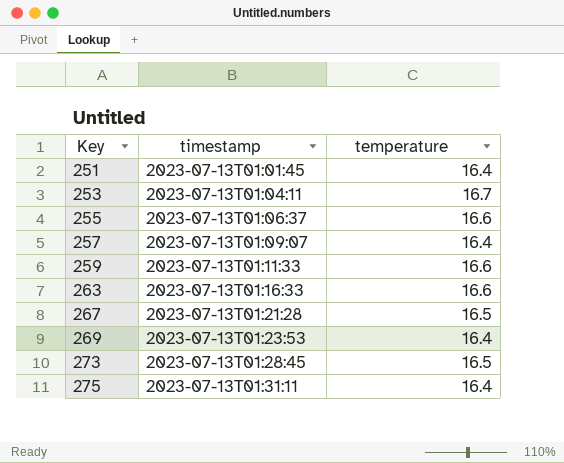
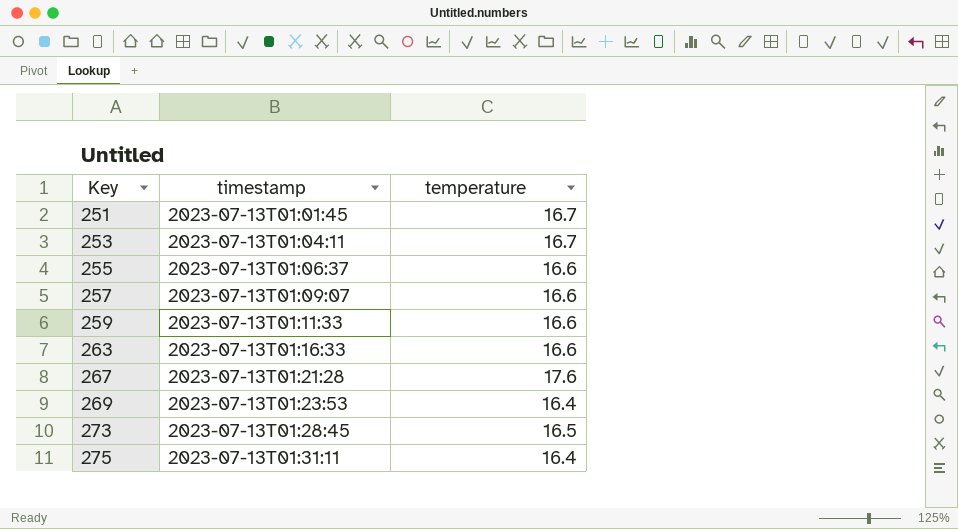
251 | temperature: 16.4 -> 16.7
257 | temperature: 16.4 -> 16.6
267 | temperature: 16.5 -> 17.6

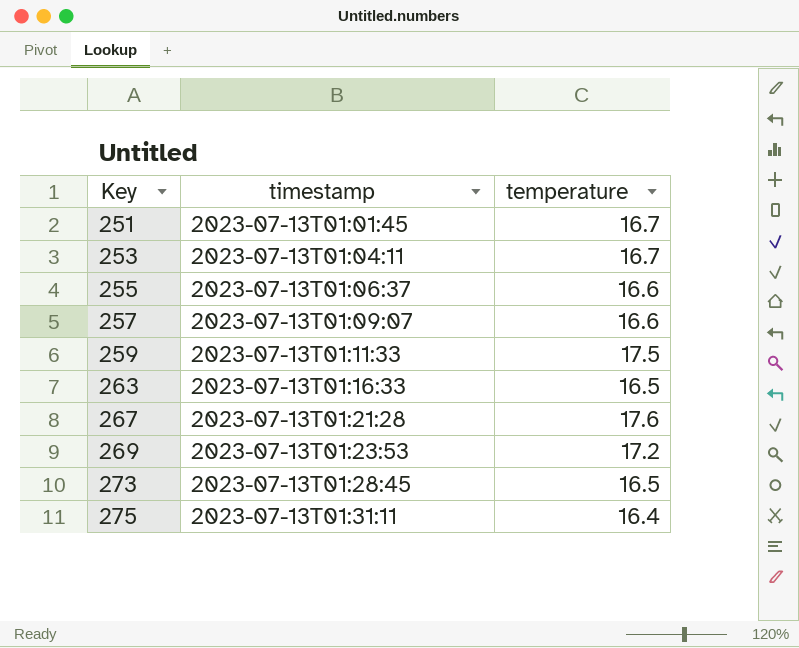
259 | temperature: 16.6 -> 17.5
263 | temperature: 16.6 -> 16.5
269 | temperature: 16.4 -> 17.2

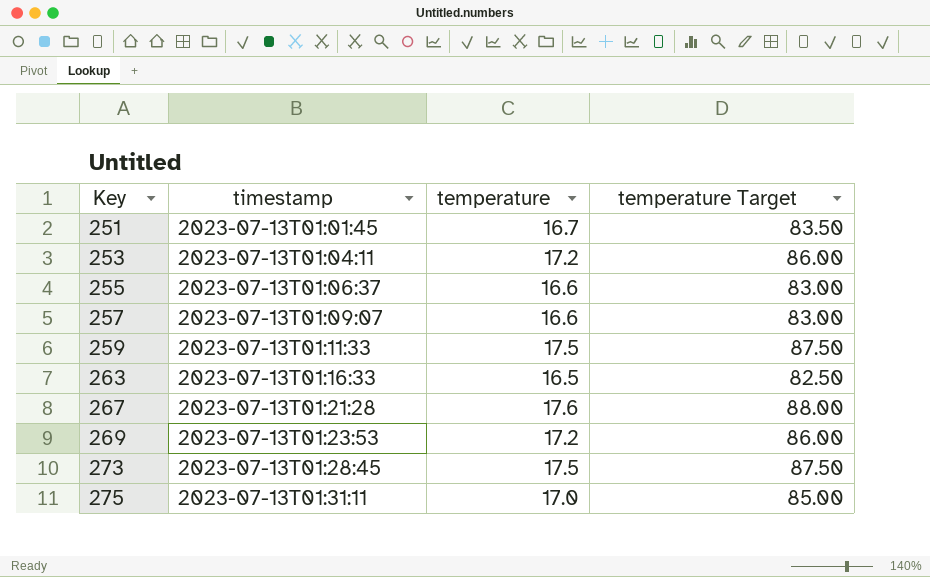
column temperature Target | formula: none -> [temperature] * 5
253 | temperature: 16.7 -> 17.2
273 | temperature: 16.5 -> 17.5
275 | temperature: 16.4 -> 17.0

